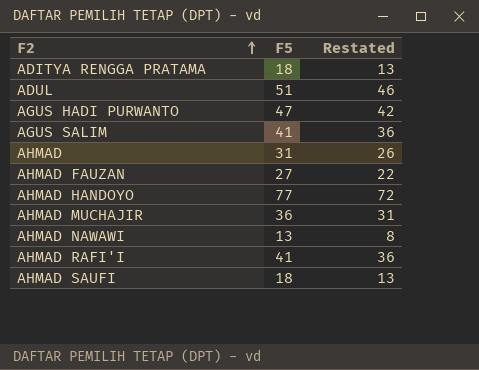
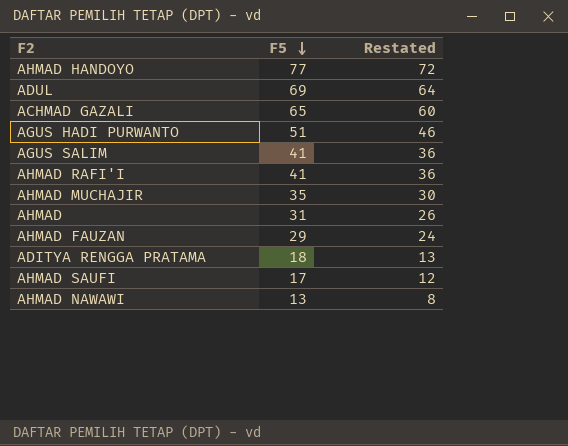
row order: F2 ascending -> F5 descending
ADUL | F5: 51 -> 69
ADUL | Restated: 46 -> 64
row ACHMAD GAZALI: none -> 65 | 60
AGUS HADI PURWANTO | F5: 47 -> 51
AGUS HADI PURWANTO | Restated: 42 -> 46
AHMAD MUCHAJIR | F5: 36 -> 35
AHMAD MUCHAJIR | Restated: 31 -> 30
AHMAD FAUZAN | F5: 27 -> 29
AHMAD FAUZAN | Restated: 22 -> 24
AHMAD SAUFI | F5: 18 -> 17
AHMAD SAUFI | Restated: 13 -> 12

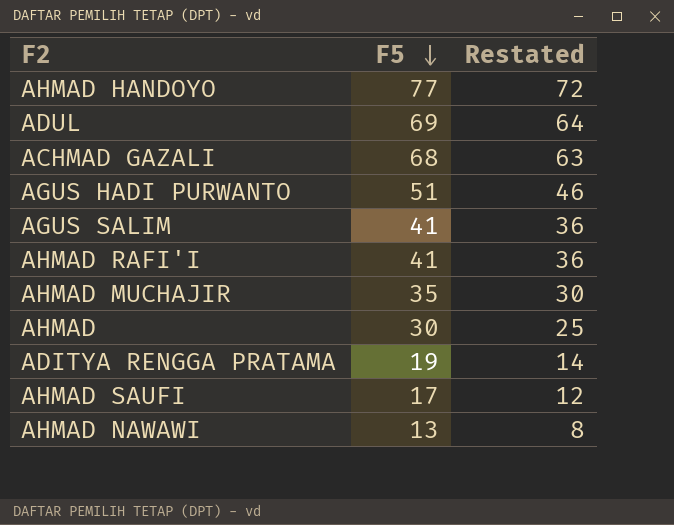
row AHMAD FAUZAN: 29 | 24 -> none
ACHMAD GAZALI | F5: 65 -> 68
ACHMAD GAZALI | Restated: 60 -> 63
AHMAD | F5: 31 -> 30
AHMAD | Restated: 26 -> 25
ADITYA RENGGA PRATAMA | F5: 18 -> 19
ADITYA RENGGA PRATAMA | Restated: 13 -> 14

